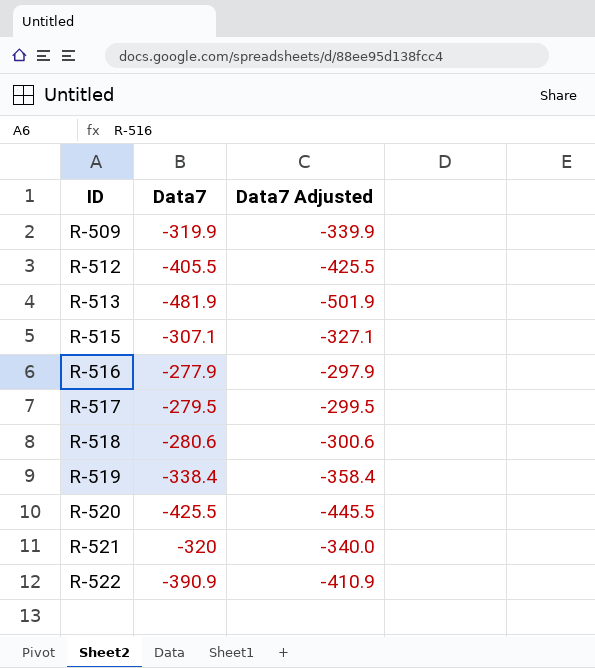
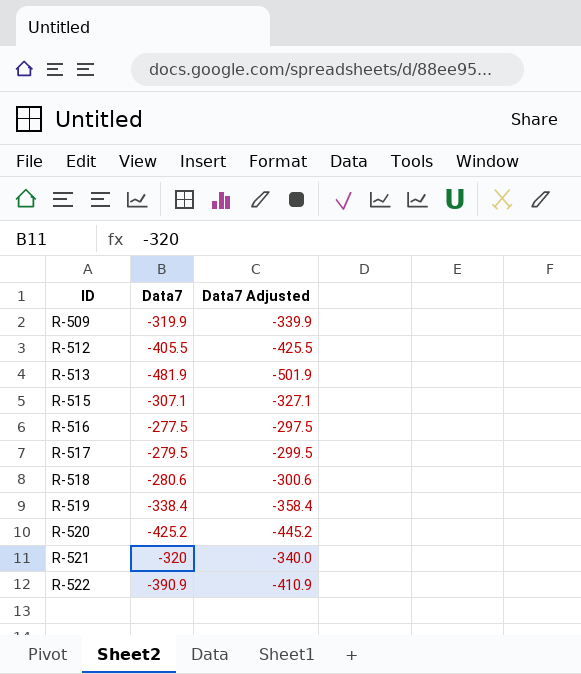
R-516 | Data7: -277.9 -> -277.5
R-516 | Data7 Adjusted: -297.9 -> -297.5
R-520 | Data7: -425.5 -> -425.2
R-520 | Data7 Adjusted: -445.5 -> -445.2

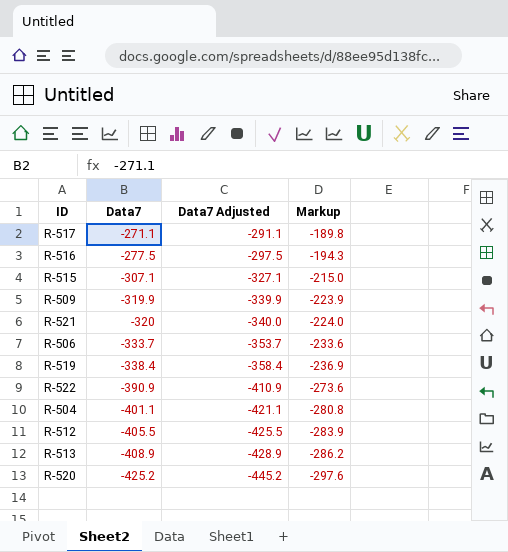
row order: ID ascending -> Data7 descending
column Markup | formula: none -> [Data7] * 0.7
row R-518: -280.6 | -300.6 -> none
R-517 | Data7: -279.5 -> -271.1
R-517 | Data7 Adjusted: -299.5 -> -291.1
row R-506: none -> -333.7 | -353.7 | -233.6
row R-504: none -> -401.1 | -421.1 | -280.8
R-513 | Data7: -481.9 -> -408.9
R-513 | Data7 Adjusted: -501.9 -> -428.9

